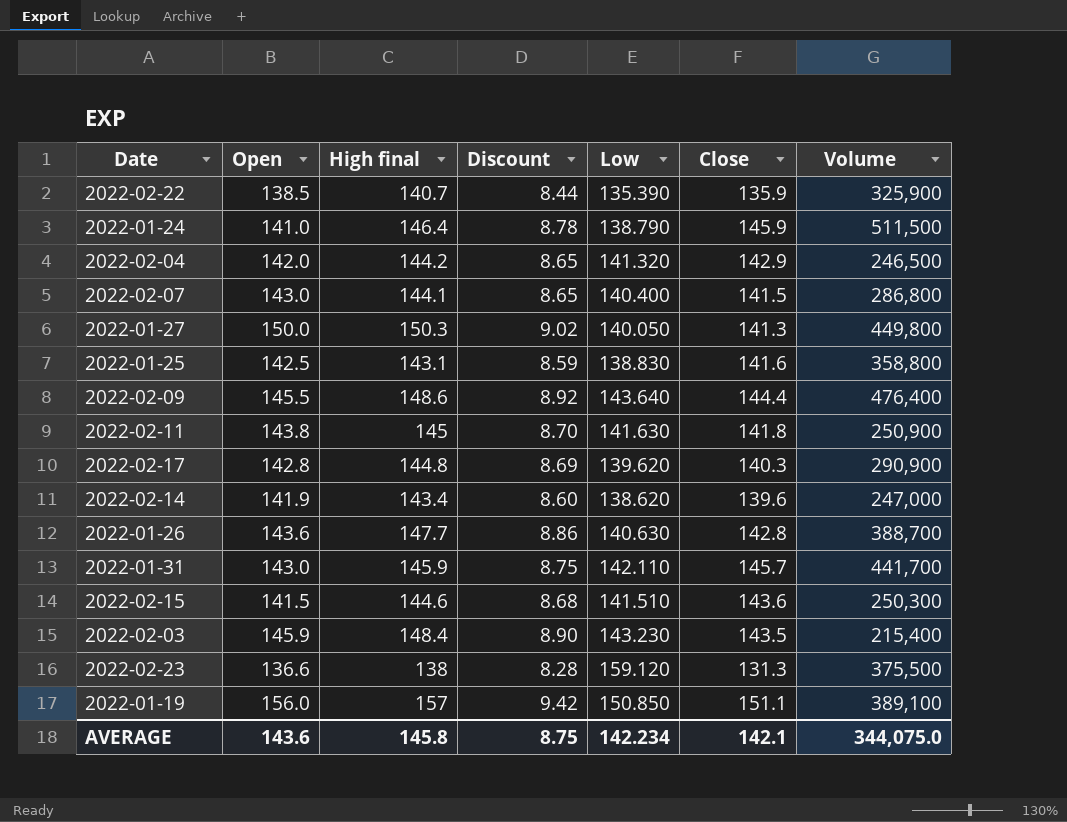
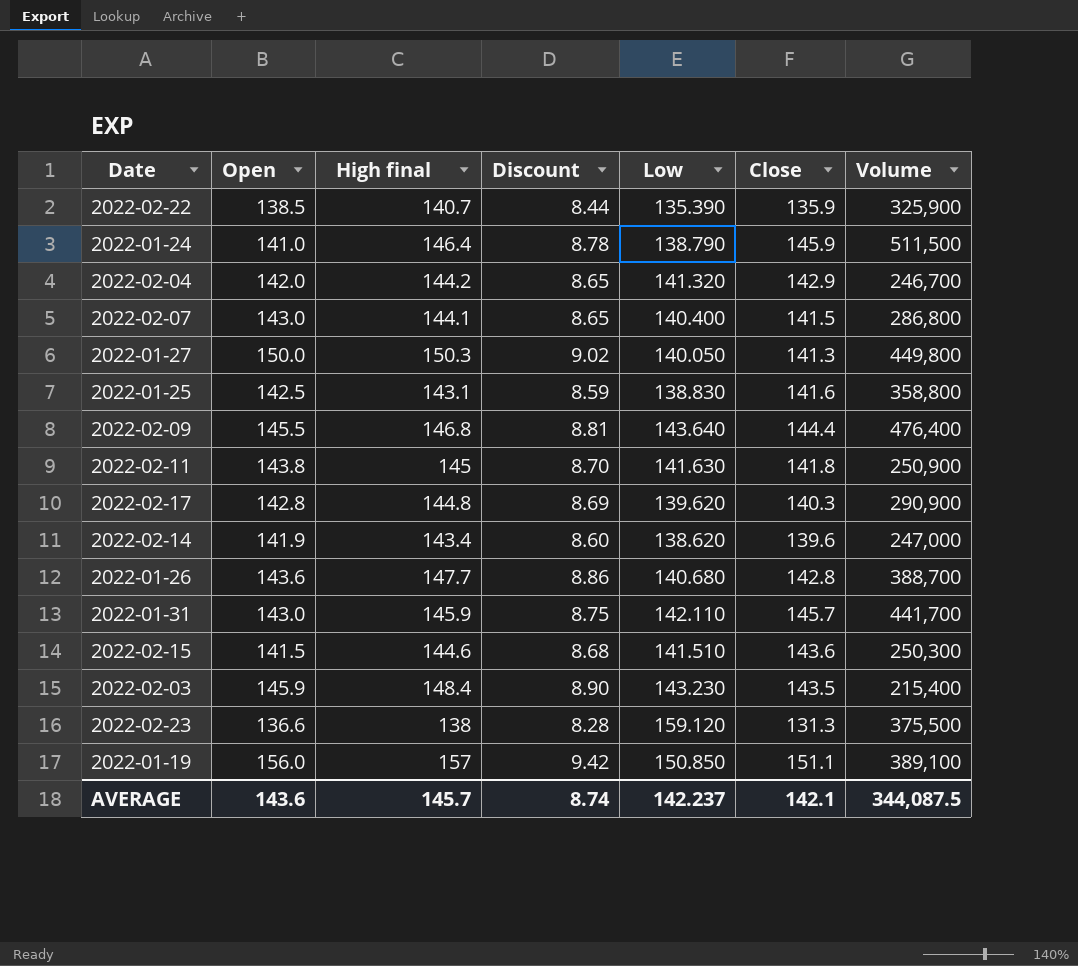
2022-02-04 | Volume: 246,500 -> 246,700
2022-02-09 | High final: 148.6 -> 146.8
2022-02-09 | Discount: 8.92 -> 8.81
2022-01-26 | Low: 140.630 -> 140.680
AVERAGE | High final: 145.8 -> 145.7
AVERAGE | Discount: 8.75 -> 8.74
AVERAGE | Low: 142.234 -> 142.237
AVERAGE | Volume: 344,075.0 -> 344,087.5

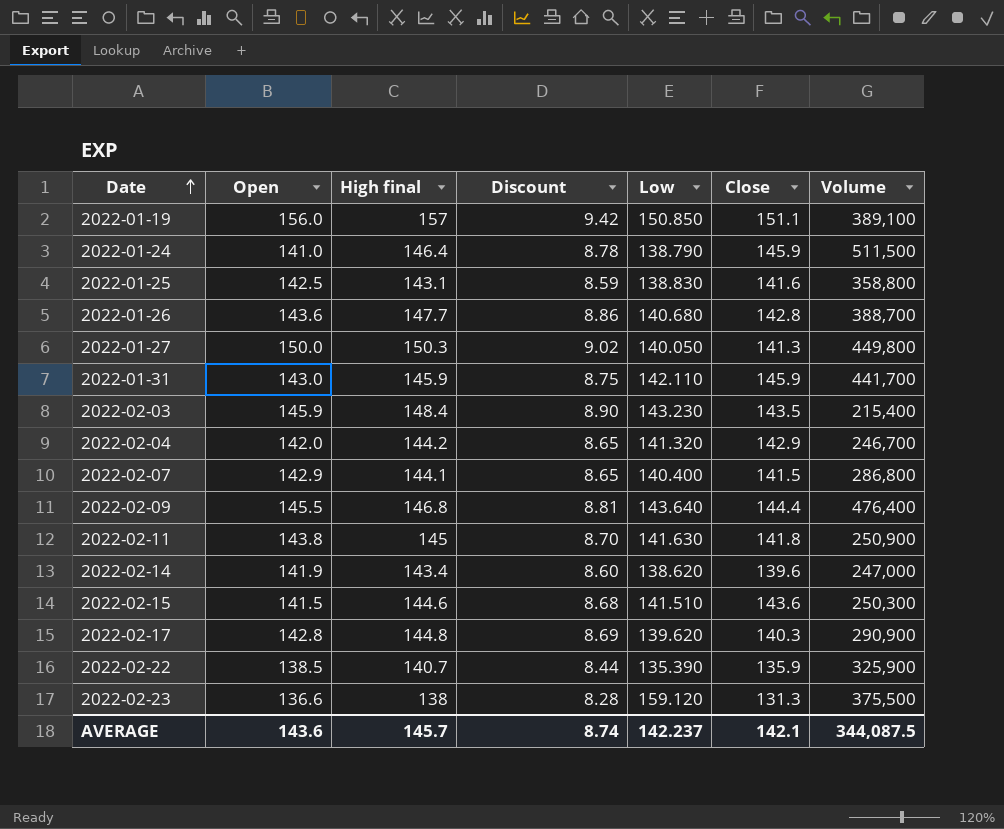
row order: none -> Date ascending
2022-01-31 | Close: 145.7 -> 145.9
2022-02-07 | Open: 143.0 -> 142.9

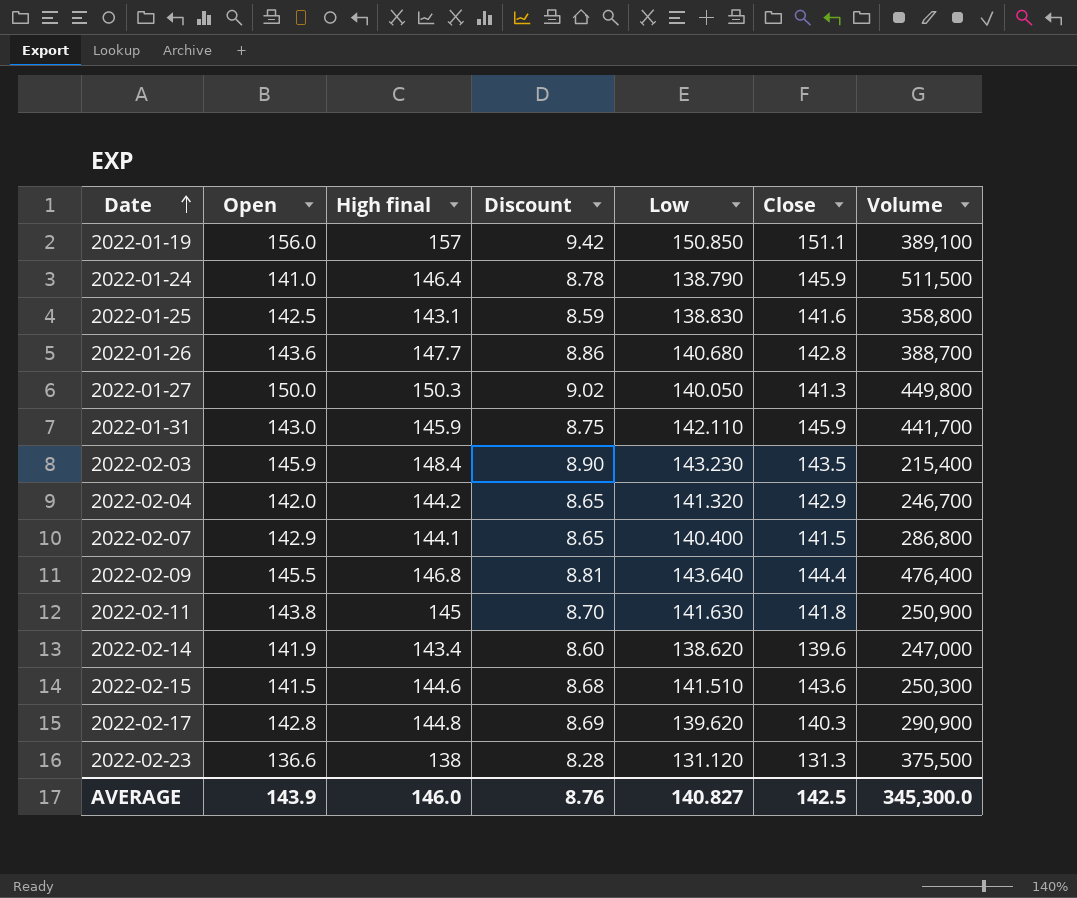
row 2022-02-22: 138.5 | 140.7 | 8.44 | 135.390 | 135.9 | 325,900 -> none
2022-02-23 | Low: 159.120 -> 131.120
AVERAGE | Open: 143.6 -> 143.9
AVERAGE | High final: 145.7 -> 146.0
AVERAGE | Discount: 8.74 -> 8.76
AVERAGE | Low: 142.237 -> 140.827
AVERAGE | Close: 142.1 -> 142.5
AVERAGE | Volume: 344,087.5 -> 345,300.0

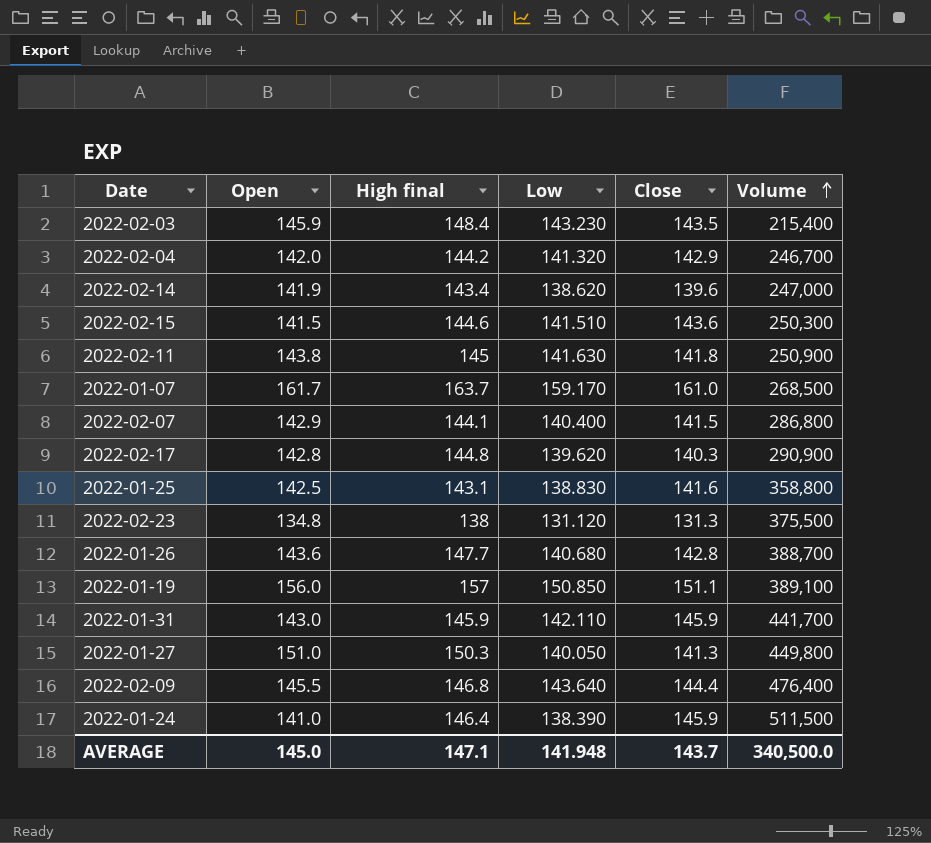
row order: Date ascending -> Volume ascending
column Discount | formula: [High final] * 0.06 -> none
row 2022-01-07: none -> 161.7 | 163.7 | 159.170 | 161.0 | 268,500
2022-02-23 | Open: 136.6 -> 134.8
2022-01-27 | Open: 150.0 -> 151.0
2022-01-24 | Low: 138.790 -> 138.390
AVERAGE | Open: 143.9 -> 145.0
AVERAGE | High final: 146.0 -> 147.1
AVERAGE | Low: 140.827 -> 141.948
AVERAGE | Close: 142.5 -> 143.7
AVERAGE | Volume: 345,300.0 -> 340,500.0

